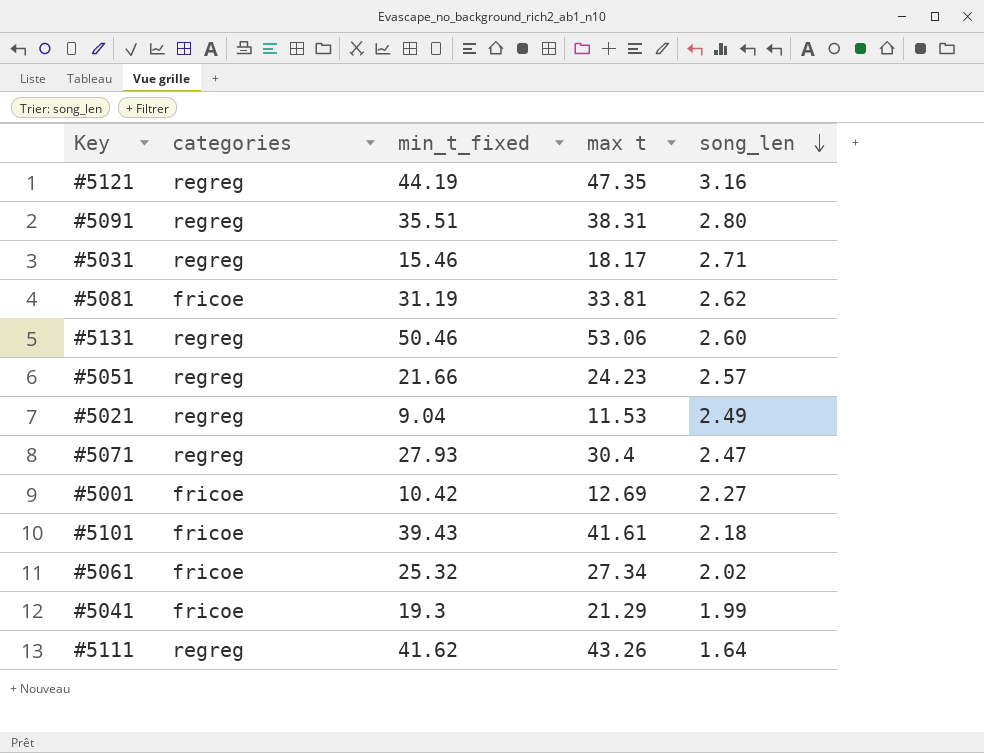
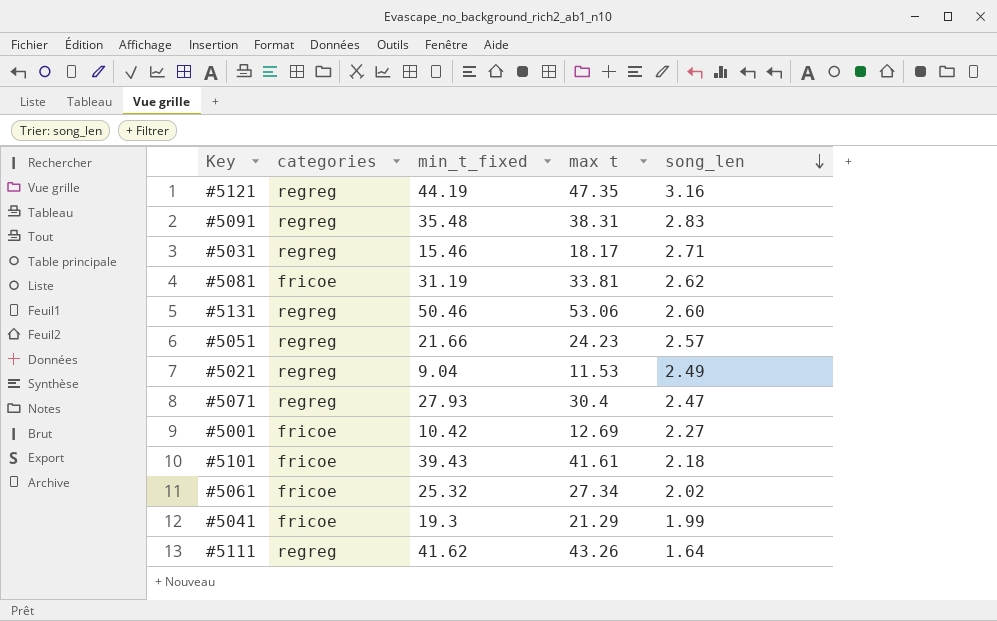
#5091 | min_t_fixed: 35.51 -> 35.48
#5091 | song_len: 2.80 -> 2.83

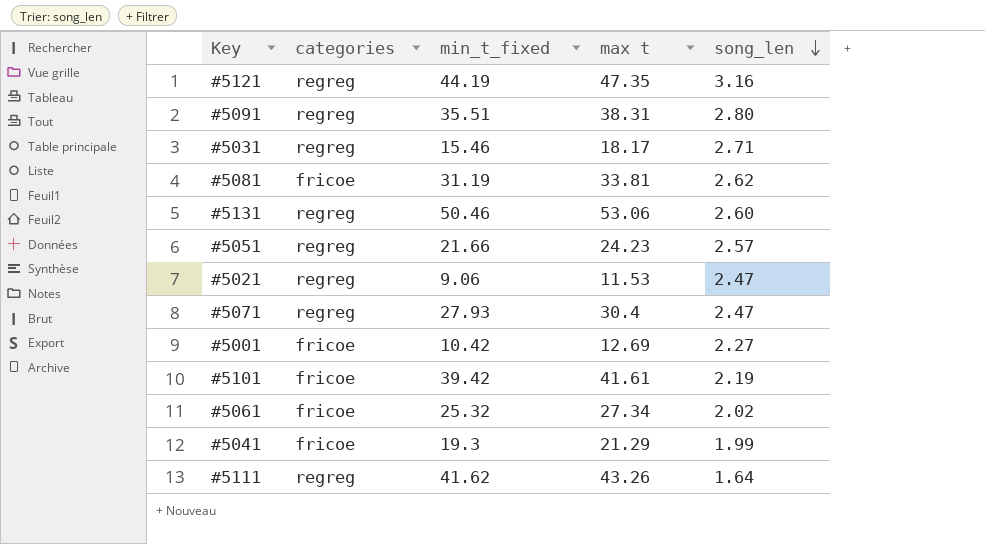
#5091 | min_t_fixed: 35.48 -> 35.51
#5091 | song_len: 2.83 -> 2.80
#5021 | min_t_fixed: 9.04 -> 9.06
#5021 | song_len: 2.49 -> 2.47
#5101 | min_t_fixed: 39.43 -> 39.42
#5101 | song_len: 2.18 -> 2.19

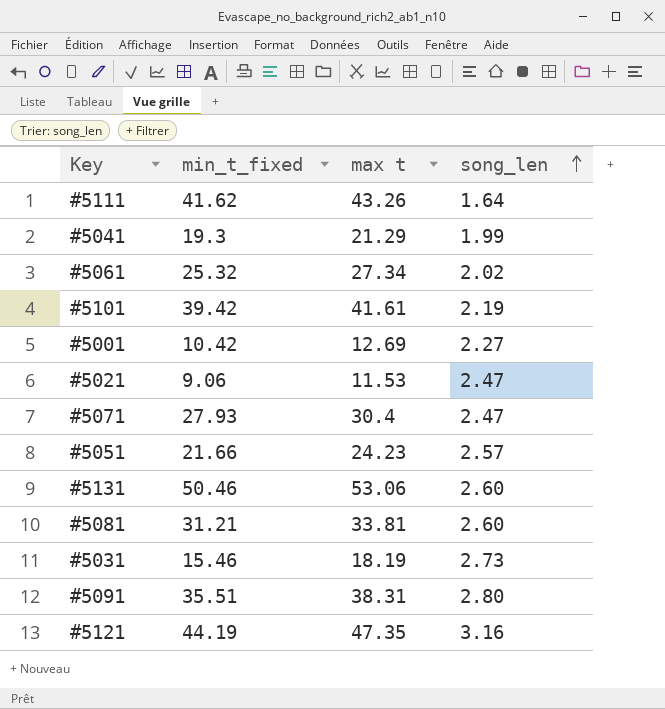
row order: song_len descending -> song_len ascending
column categories | position: 2 -> none
#5081 | min_t_fixed: 31.19 -> 31.21
#5081 | song_len: 2.62 -> 2.60
#5031 | max t: 18.17 -> 18.19
#5031 | song_len: 2.71 -> 2.73

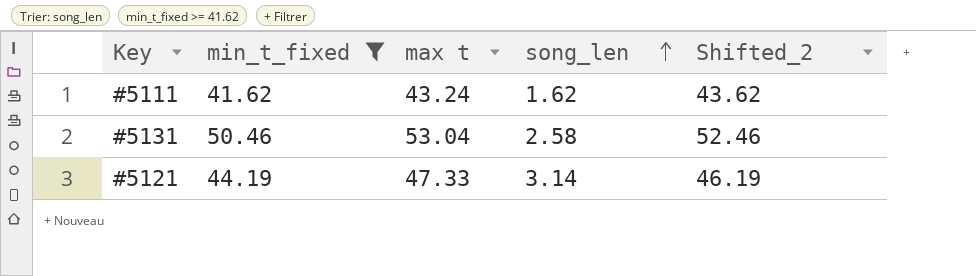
filter: none -> min_t_fixed >= 41.62
column Shifted_2 | formula: none -> [min_t_fixed] + 2
#5111 | max t: 43.26 -> 43.24
#5111 | song_len: 1.64 -> 1.62
#5131 | max t: 53.06 -> 53.04
#5131 | song_len: 2.60 -> 2.58
#5121 | max t: 47.35 -> 47.33
#5121 | song_len: 3.16 -> 3.14

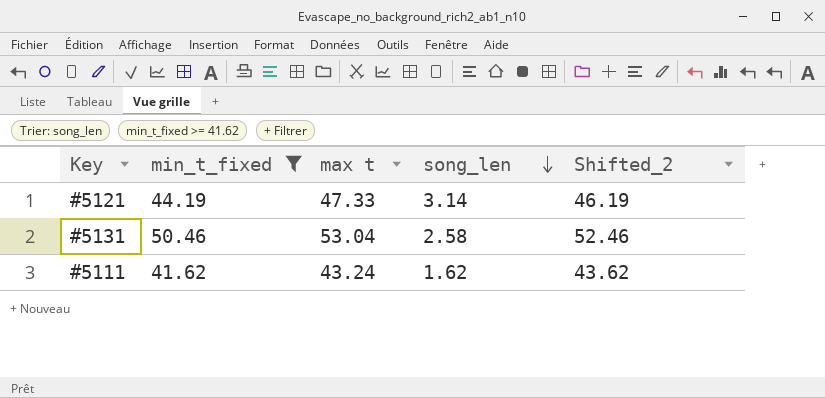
row order: song_len ascending -> song_len descending

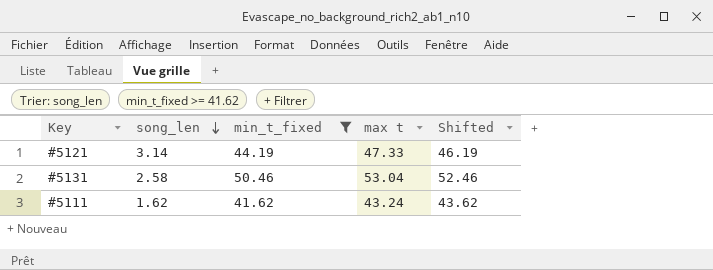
column song_len | position: 4 -> 2
column name: Shifted_2 -> Shifted

